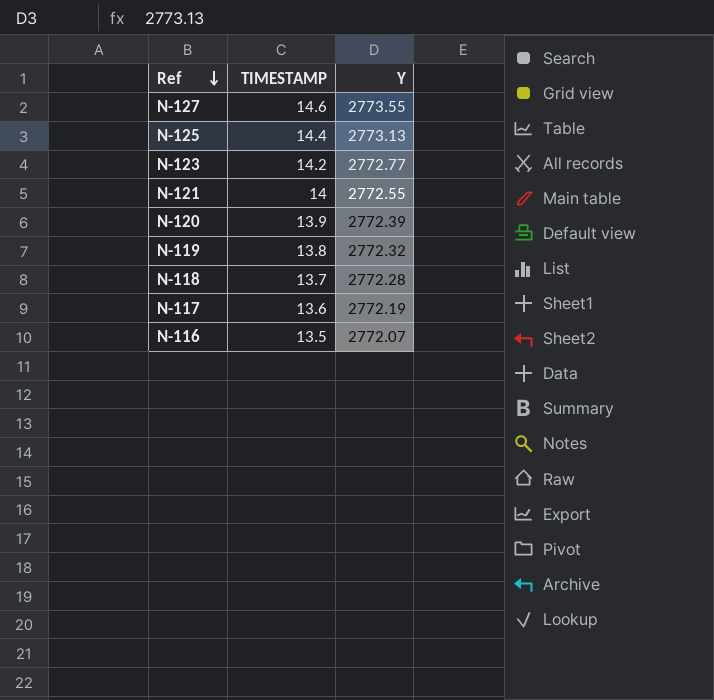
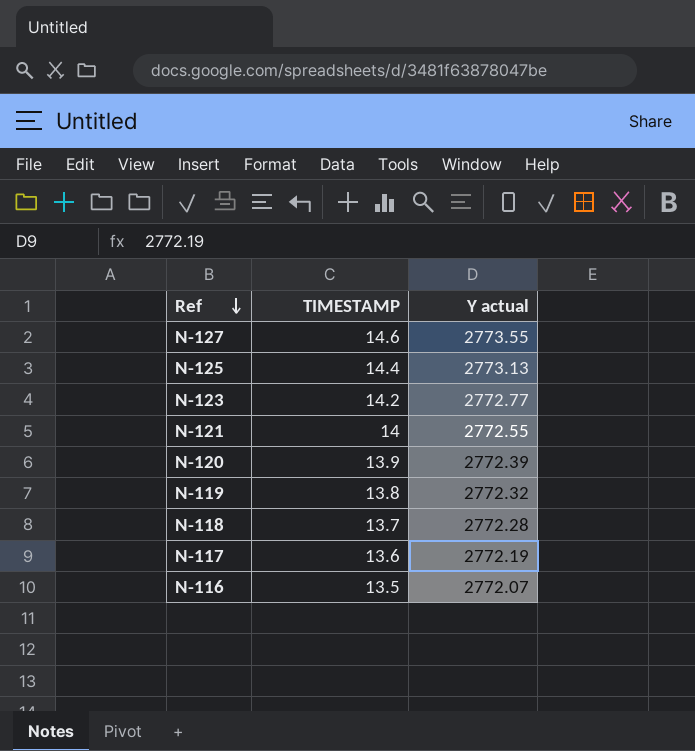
column name: Y -> Y actual

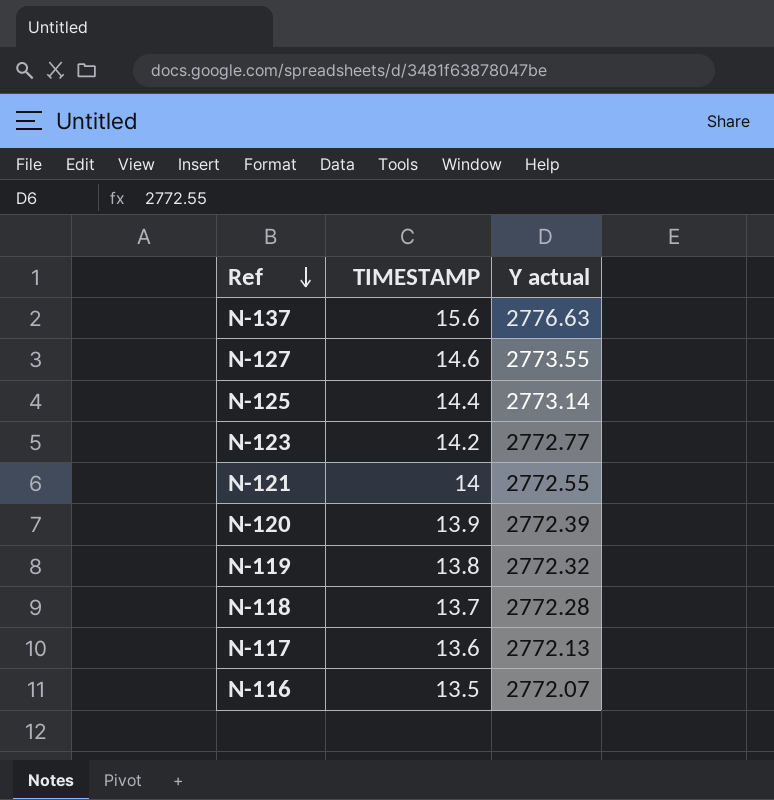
row N-137: none -> 15.6 | 2776.63
N-125 | Y actual: 2773.13 -> 2773.14
N-117 | Y actual: 2772.19 -> 2772.13

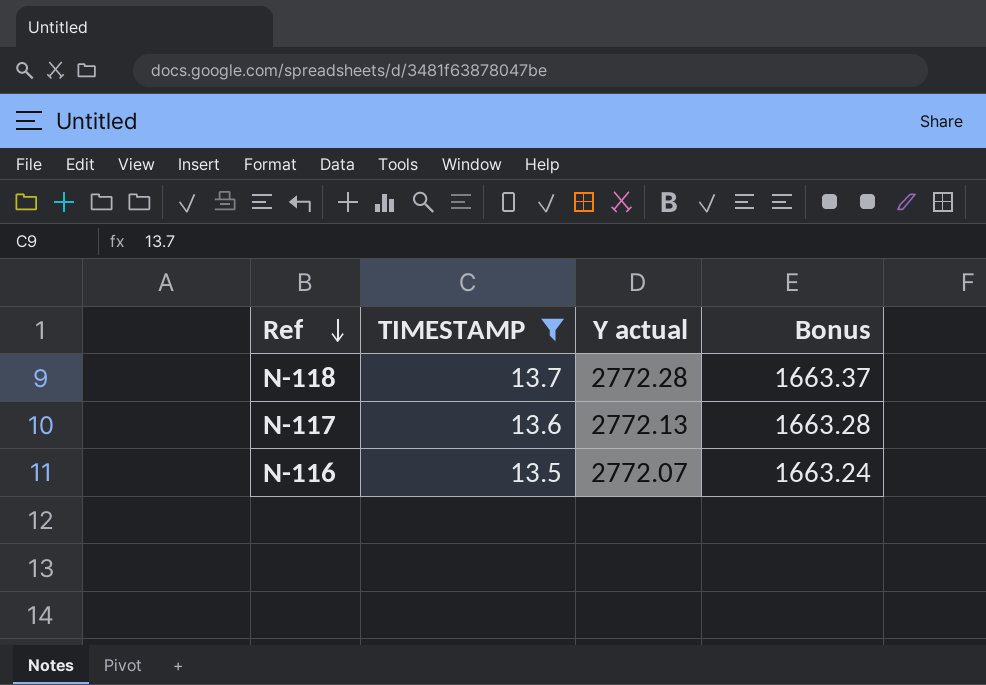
filter: none -> TIMESTAMP <= 13.7
column Bonus | formula: none -> [Y actual] * 0.6

